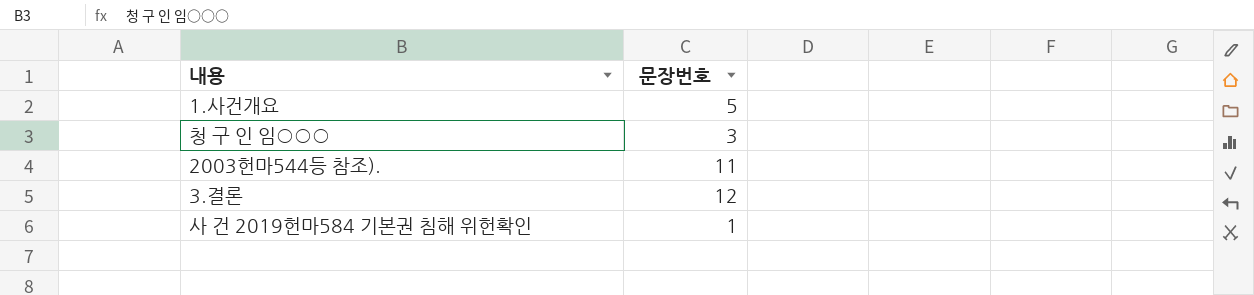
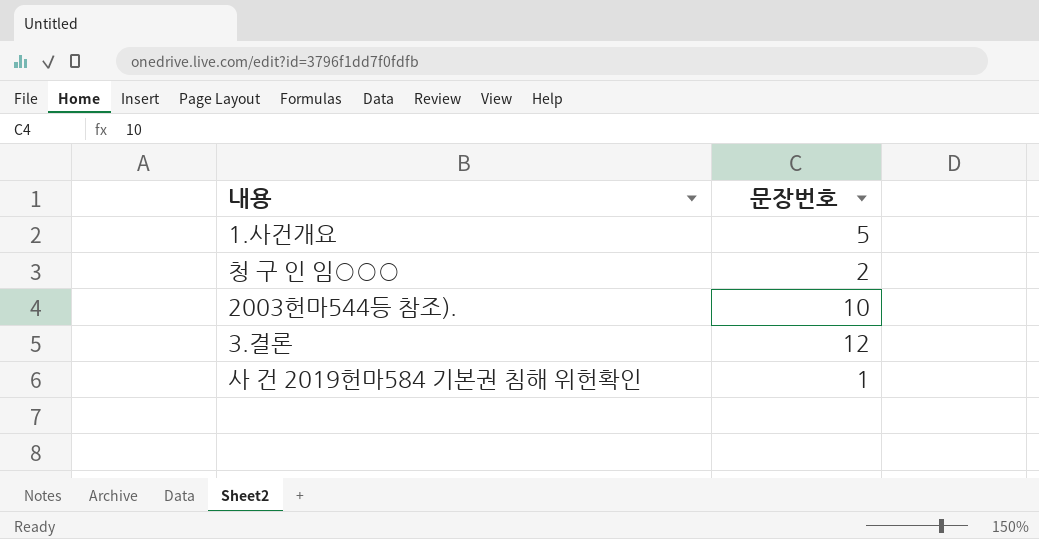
청 구 인 임○○○ | 문장번호: 3 -> 2
2003헌마544등 참조). | 문장번호: 11 -> 10

